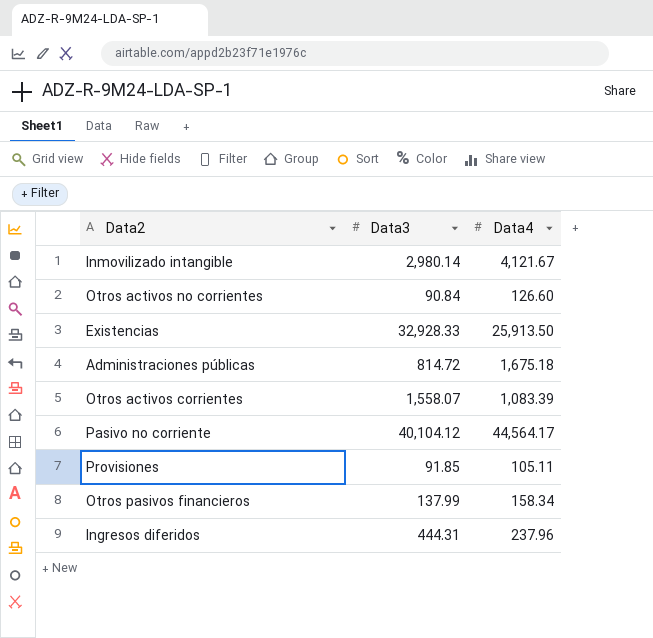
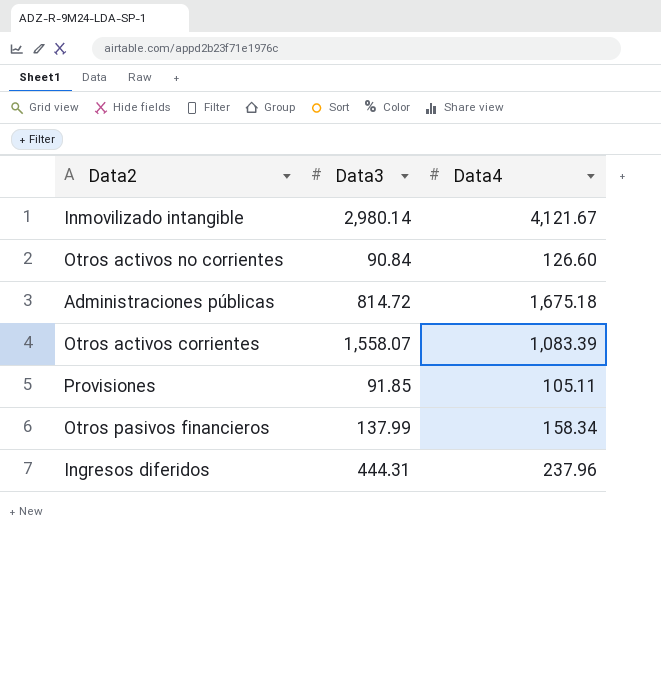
row Existencias: 32,928.33 | 25,913.50 -> none
row Pasivo no corriente: 40,104.12 | 44,564.17 -> none

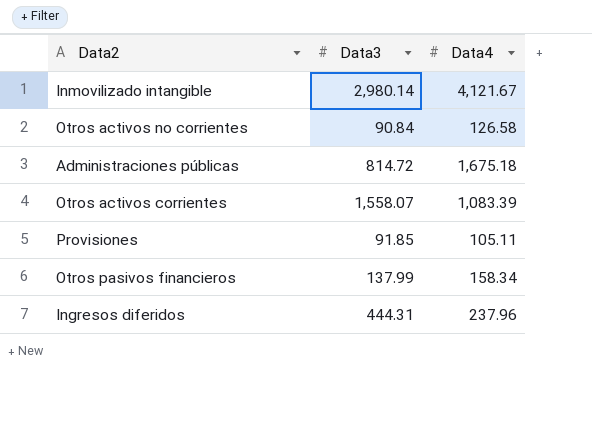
Otros activos no corrientes | Data4: 126.60 -> 126.58

